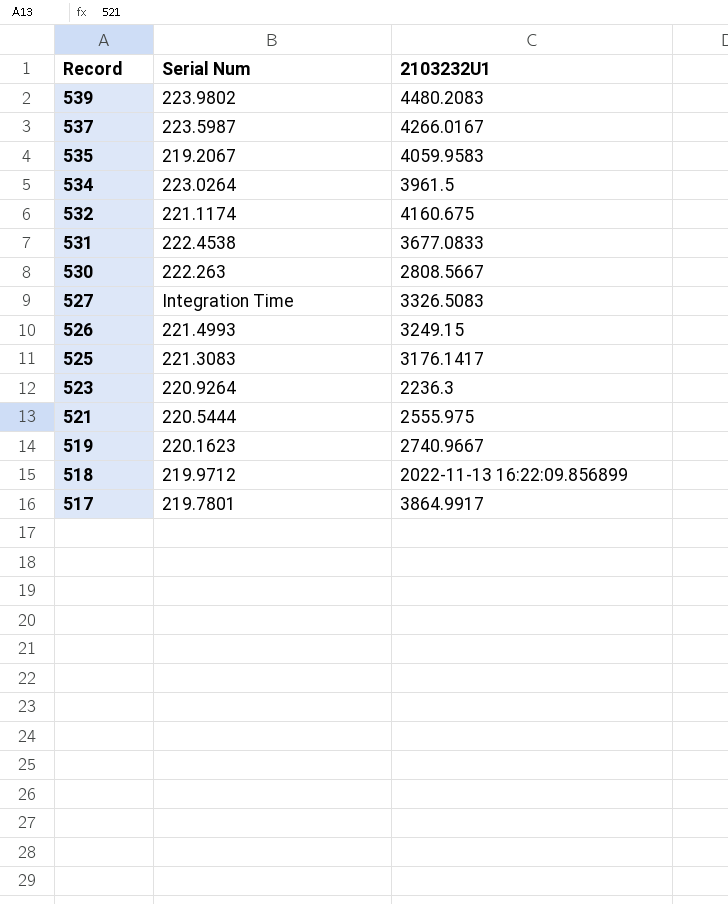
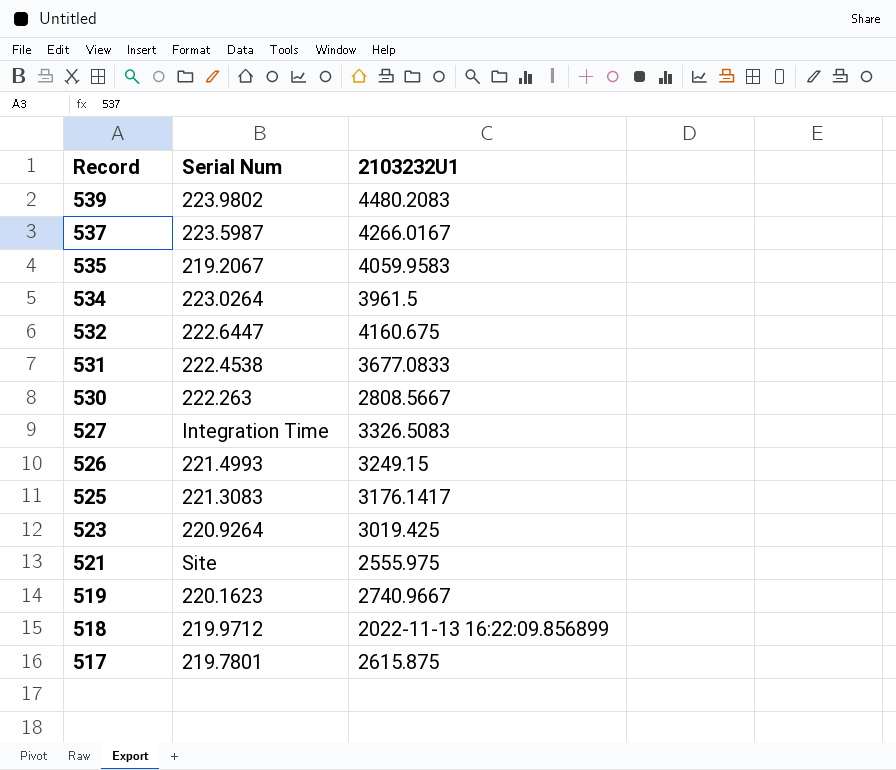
532 | Serial Num: 221.1174 -> 222.6447
523 | 2103232U1: 2236.3 -> 3019.425
521 | Serial Num: 220.5444 -> Site
517 | 2103232U1: 3864.9917 -> 2615.875

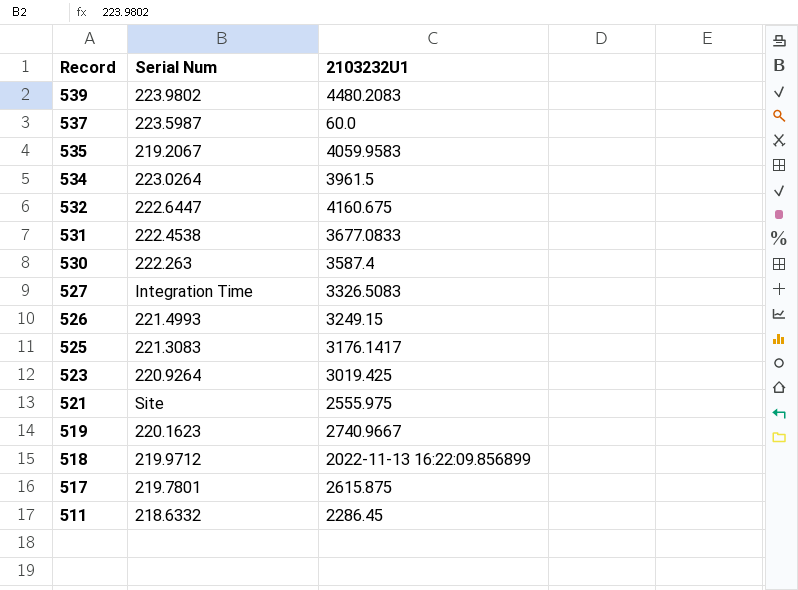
537 | 2103232U1: 4266.0167 -> 60.0
530 | 2103232U1: 2808.5667 -> 3587.4
row 511: none -> 218.6332 | 2286.45

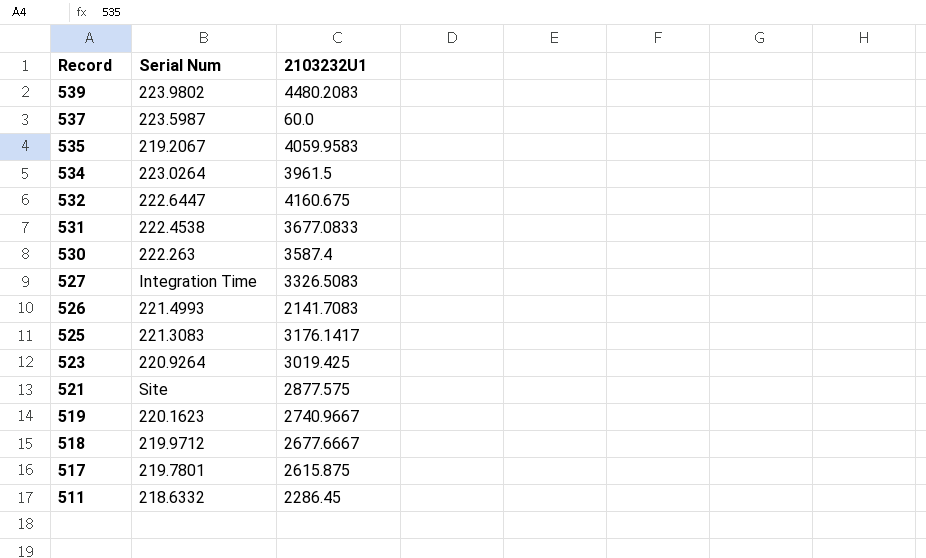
526 | 2103232U1: 3249.15 -> 2141.7083
521 | 2103232U1: 2555.975 -> 2877.575
518 | 2103232U1: 2022-11-13 16:22:09.856899 -> 2677.6667

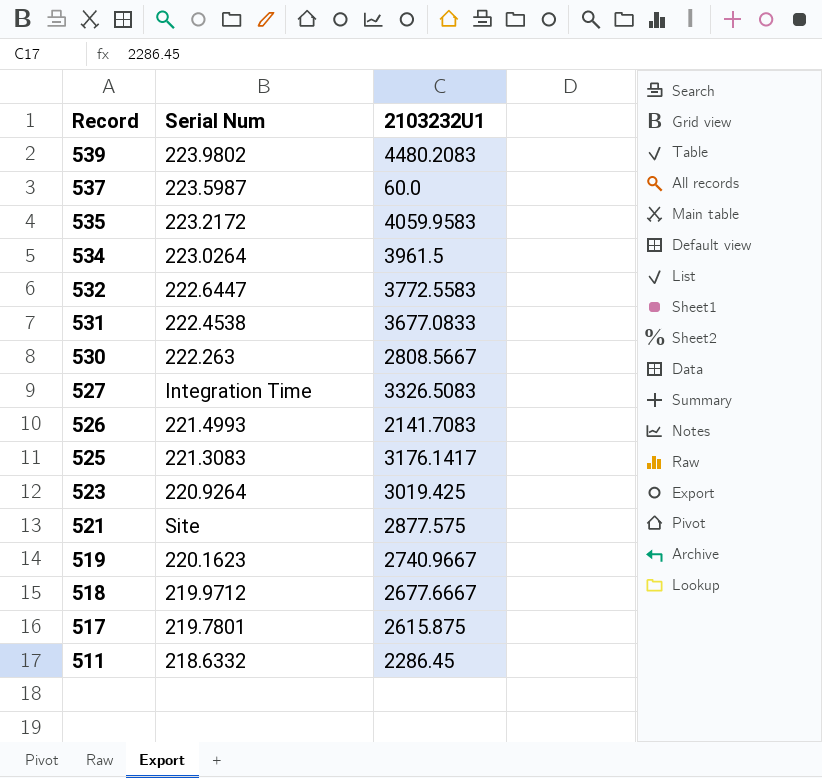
535 | Serial Num: 219.2067 -> 223.2172
532 | 2103232U1: 4160.675 -> 3772.5583
530 | 2103232U1: 3587.4 -> 2808.5667

